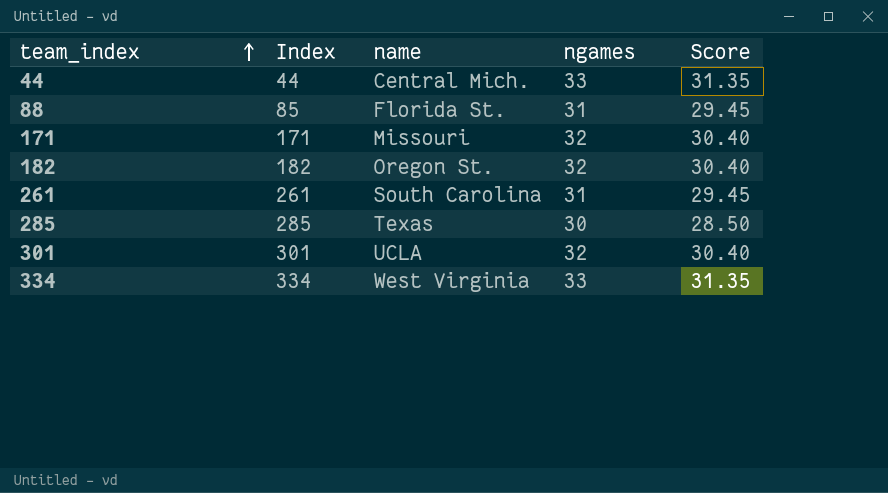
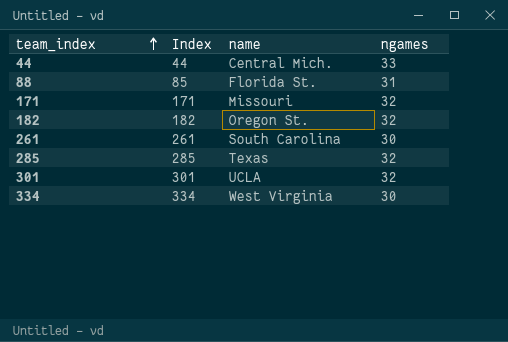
column Score | formula: [ngames] * 0.95 -> none
261 | ngames: 31 -> 30
285 | ngames: 30 -> 32
334 | ngames: 33 -> 30

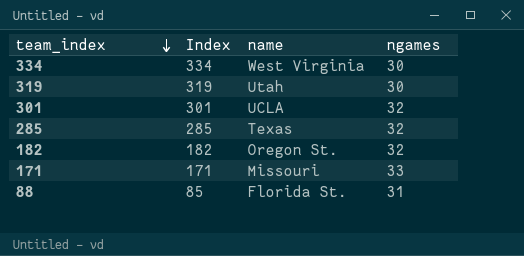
row order: team_index ascending -> team_index descending
row 44: 44 | Central Mich. | 33 -> none
row 261: 261 | South Carolina | 30 -> none
row 319: none -> 319 | Utah | 30
171 | ngames: 32 -> 33

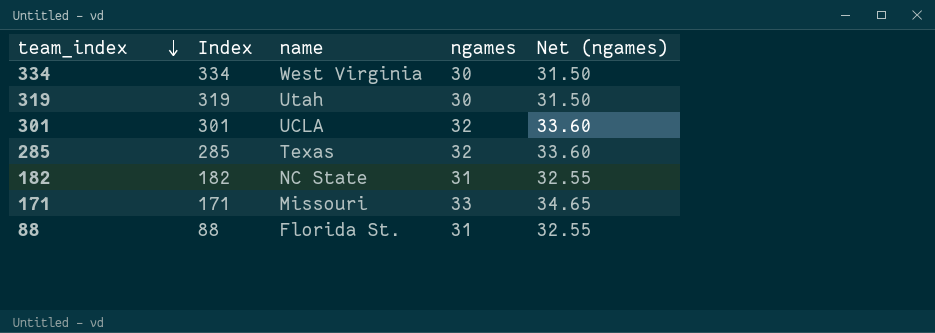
column Net (ngames) | formula: none -> [ngames] * 1.05
182 | name: Oregon St. -> NC State
182 | ngames: 32 -> 31
88 | Index: 85 -> 88

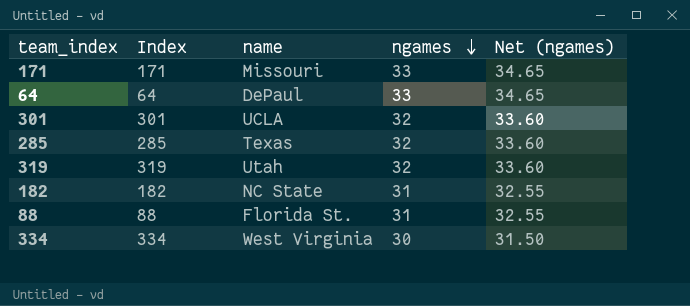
row order: team_index descending -> ngames descending
row 64: none -> 64 | DePaul | 33 | 34.65
319 | ngames: 30 -> 32
319 | Net (ngames): 31.50 -> 33.60

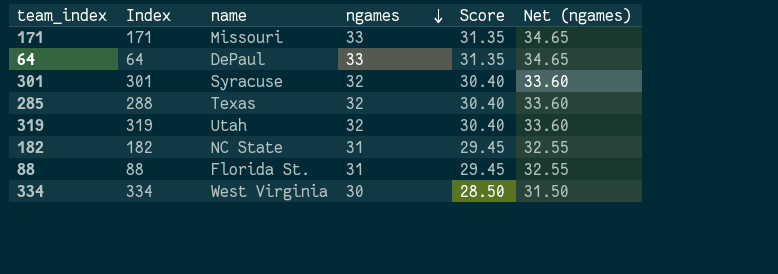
column Score | formula: none -> [ngames] * 0.95
301 | name: UCLA -> Syracuse
285 | Index: 285 -> 288

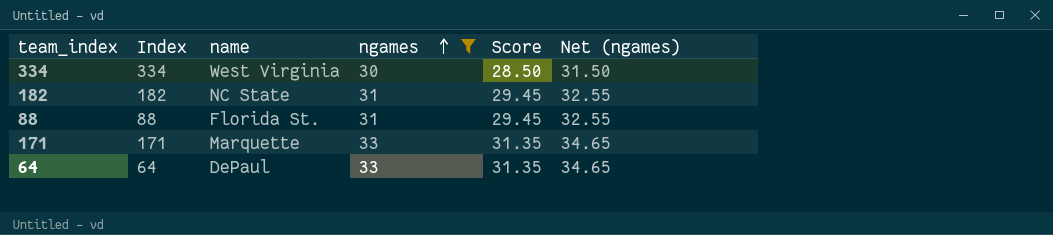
filter: none -> ngames != 32
row order: ngames descending -> ngames ascending
171 | name: Missouri -> Marquette

